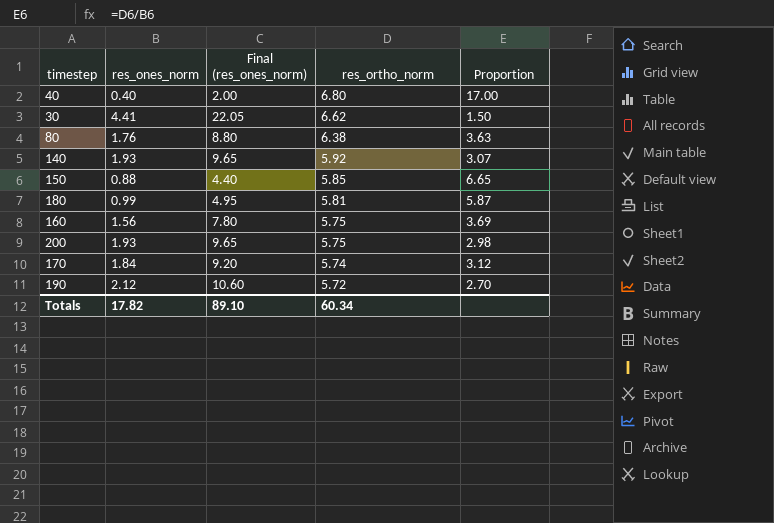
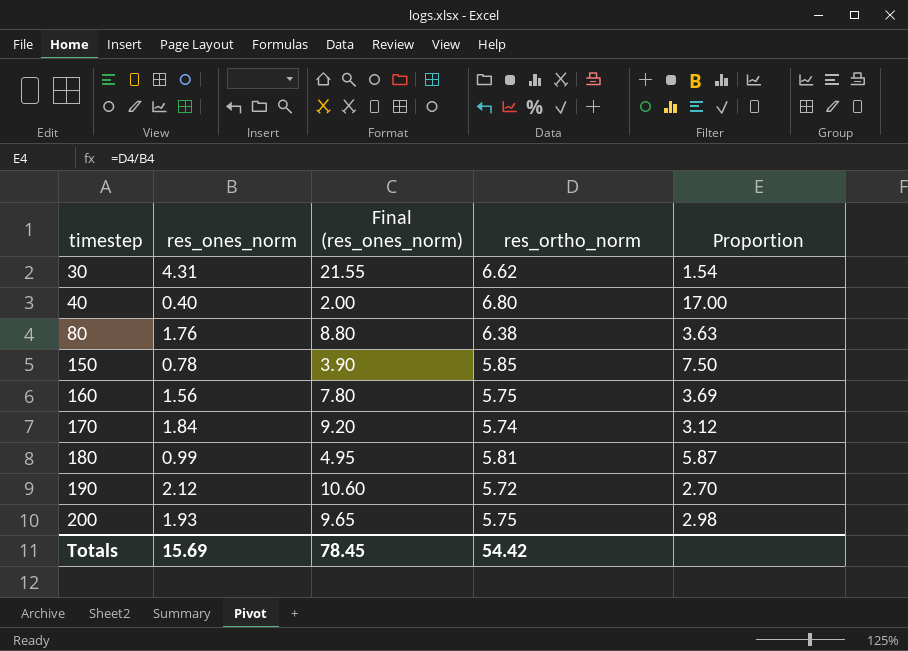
row order: res_ortho_norm descending -> timestep ascending
row 140: 1.93 | 9.65 | 5.92 | 3.07 -> none
30 | res_ones_norm: 4.41 -> 4.31
30 | Final (res_ones_norm): 22.05 -> 21.55
30 | Proportion: 1.50 -> 1.54
150 | res_ones_norm: 0.88 -> 0.78
150 | Final (res_ones_norm): 4.40 -> 3.90
150 | Proportion: 6.65 -> 7.50
Totals | res_ones_norm: 17.82 -> 15.69
Totals | Final (res_ones_norm): 89.10 -> 78.45
Totals | res_ortho_norm: 60.34 -> 54.42

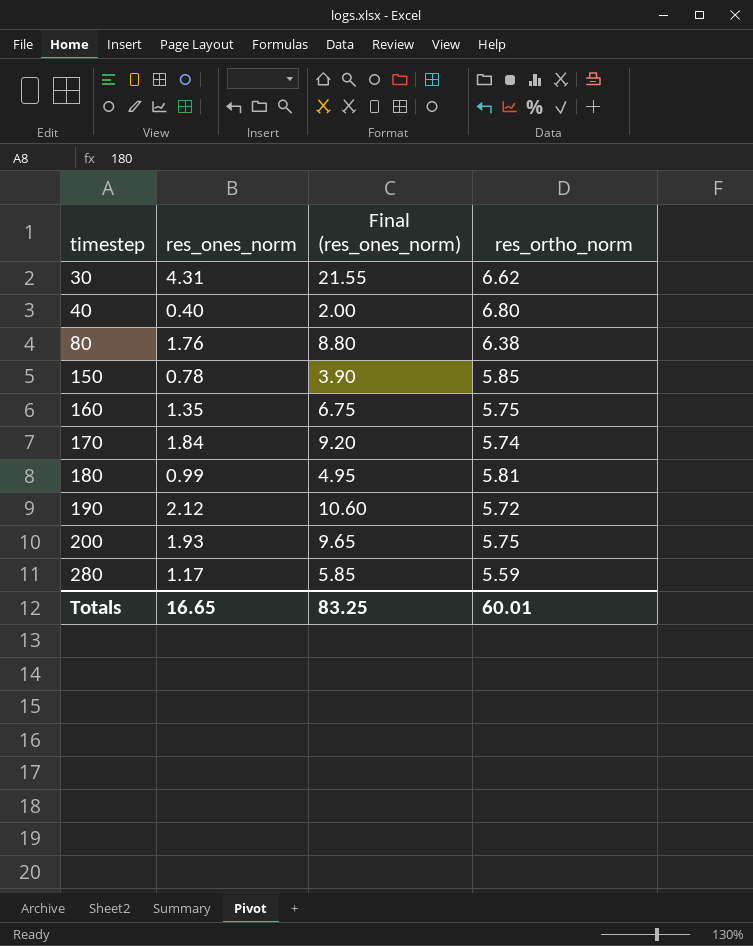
column Proportion | formula: [res_ortho_norm] / [res_ones_norm] -> none
160 | res_ones_norm: 1.56 -> 1.35
160 | Final (res_ones_norm): 7.80 -> 6.75
row 280: none -> 1.17 | 5.85 | 5.59
Totals | res_ones_norm: 15.69 -> 16.65
Totals | Final (res_ones_norm): 78.45 -> 83.25
Totals | res_ortho_norm: 54.42 -> 60.01

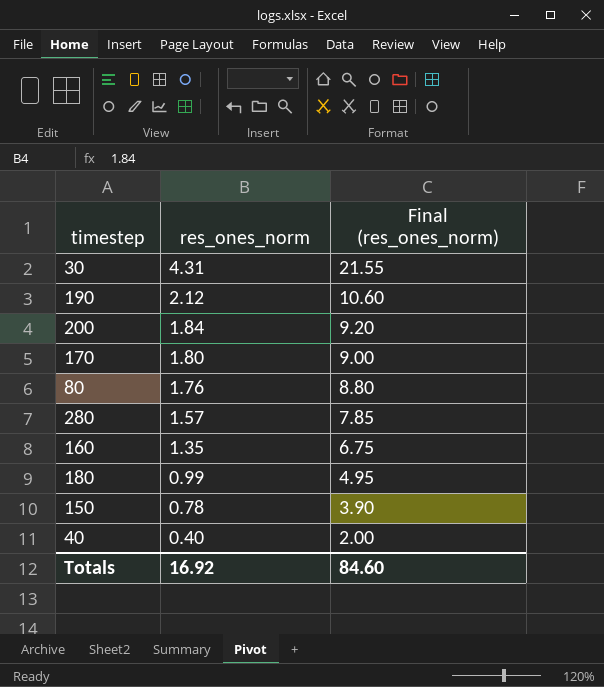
row order: timestep ascending -> res_ones_norm descending
column res_ortho_norm | position: 4 -> none
200 | res_ones_norm: 1.93 -> 1.84
200 | Final (res_ones_norm): 9.65 -> 9.20
170 | res_ones_norm: 1.84 -> 1.80
170 | Final (res_ones_norm): 9.20 -> 9.00
280 | res_ones_norm: 1.17 -> 1.57
280 | Final (res_ones_norm): 5.85 -> 7.85
Totals | res_ones_norm: 16.65 -> 16.92
Totals | Final (res_ones_norm): 83.25 -> 84.60

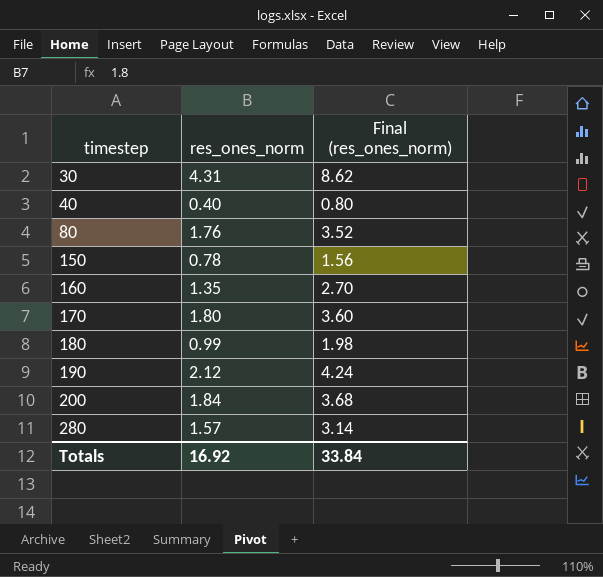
row order: res_ones_norm descending -> timestep ascending
column Final (res_ones_norm) | formula: [res_ones_norm] * 5 -> [res_ones_norm] * 2
Totals | Final (res_ones_norm): 84.60 -> 33.84

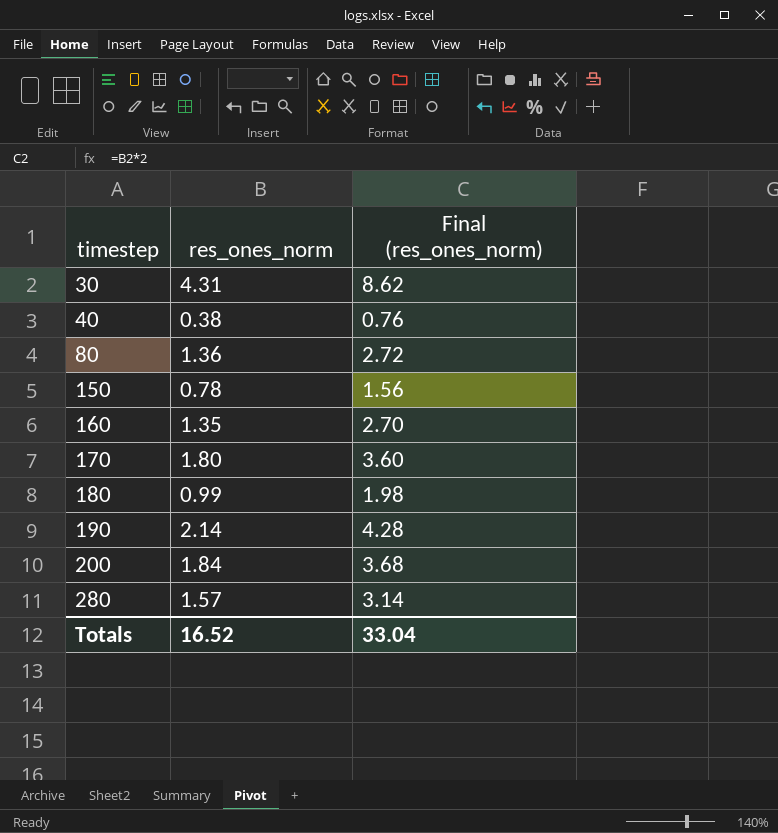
40 | res_ones_norm: 0.40 -> 0.38
40 | Final (res_ones_norm): 0.80 -> 0.76
80 | res_ones_norm: 1.76 -> 1.36
80 | Final (res_ones_norm): 3.52 -> 2.72
190 | res_ones_norm: 2.12 -> 2.14
190 | Final (res_ones_norm): 4.24 -> 4.28
Totals | res_ones_norm: 16.92 -> 16.52
Totals | Final (res_ones_norm): 33.84 -> 33.04

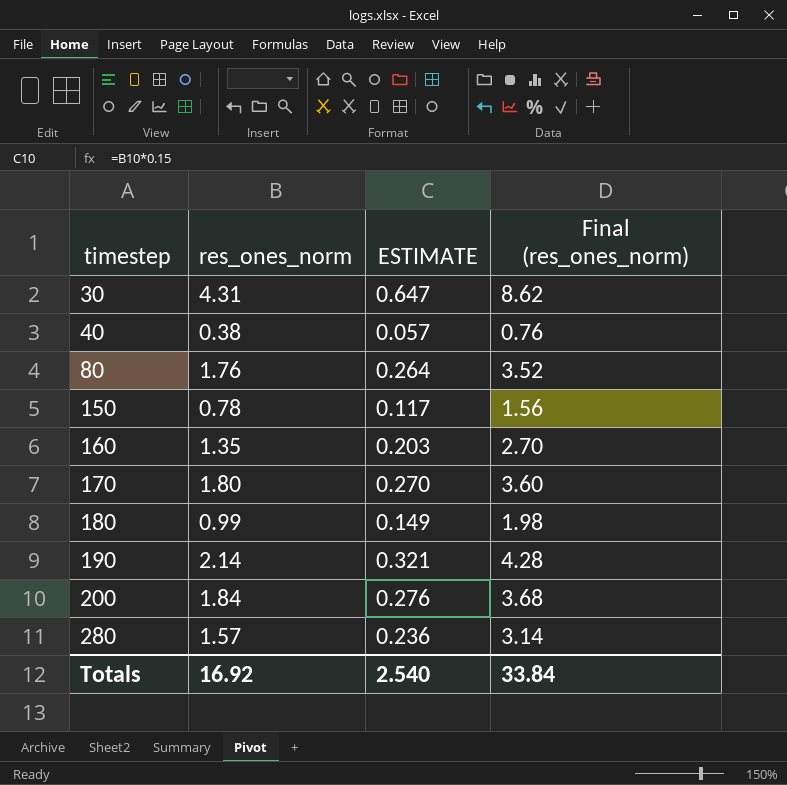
column ESTIMATE | formula: none -> [res_ones_norm] * 0.15
80 | res_ones_norm: 1.36 -> 1.76
80 | Final (res_ones_norm): 2.72 -> 3.52
Totals | res_ones_norm: 16.52 -> 16.92
Totals | Final (res_ones_norm): 33.04 -> 33.84

